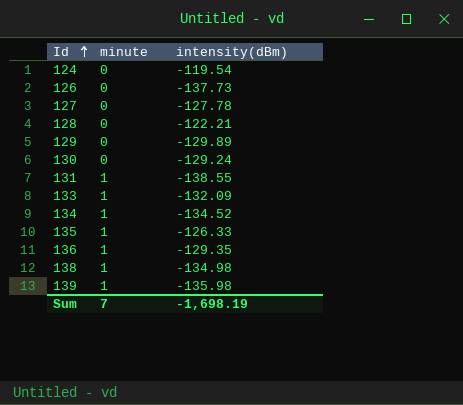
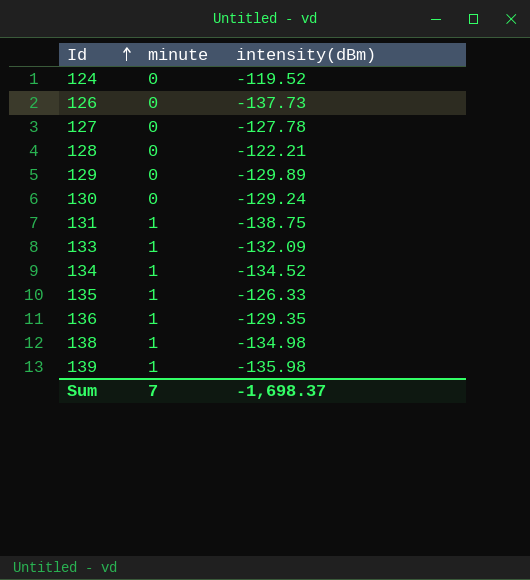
124 | intensity(dBm): -119.54 -> -119.52
131 | intensity(dBm): -138.55 -> -138.75
Sum | intensity(dBm): -1,698.19 -> -1,698.37

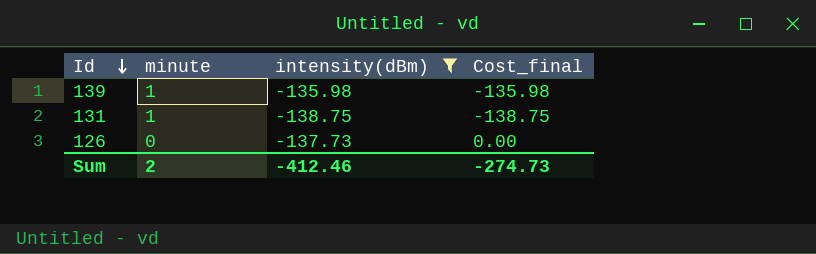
filter: none -> intensity(dBm) <= -135.98
row order: Id ascending -> Id descending
column Cost_final | formula: none -> [minute] * [intensity(dBm)]
Sum | minute: 7 -> 2
Sum | intensity(dBm): -1,698.37 -> -412.46

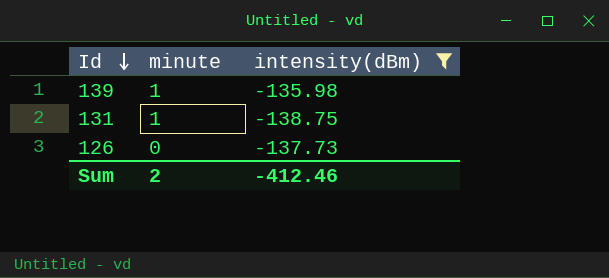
column Cost_final | formula: [minute] * [intensity(dBm)] -> none

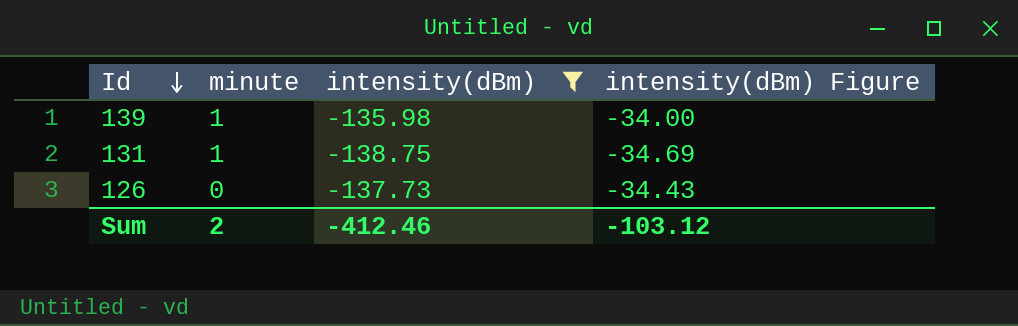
column intensity(dBm) Figure | formula: none -> [intensity(dBm)] * 0.25

